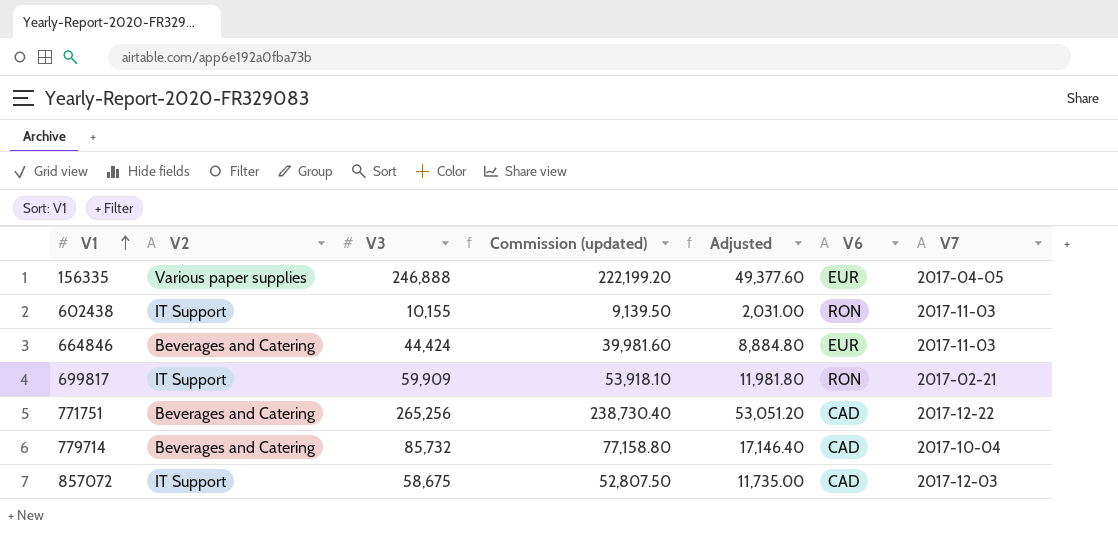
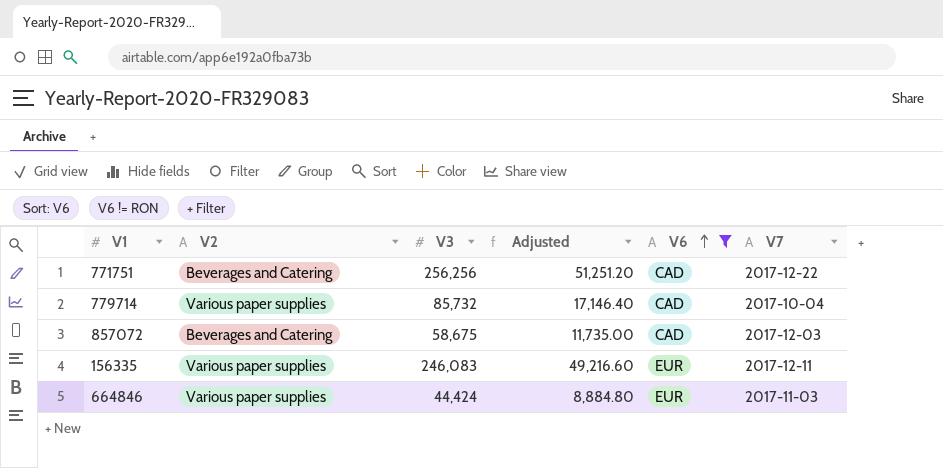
filter: none -> V6 != RON
row order: V1 ascending -> V6 ascending
column Commission (updated) | formula: [V3] * 0.9 -> none
771751 | V3: 265,256 -> 256,256
771751 | Adjusted: 53,051.20 -> 51,251.20
779714 | V2: Beverages and Catering -> Various paper supplies
857072 | V2: IT Support -> Beverages and Catering
156335 | V3: 246,888 -> 246,083
156335 | Adjusted: 49,377.60 -> 49,216.60
156335 | V7: 2017-04-05 -> 2017-12-11
664846 | V2: Beverages and Catering -> Various paper supplies

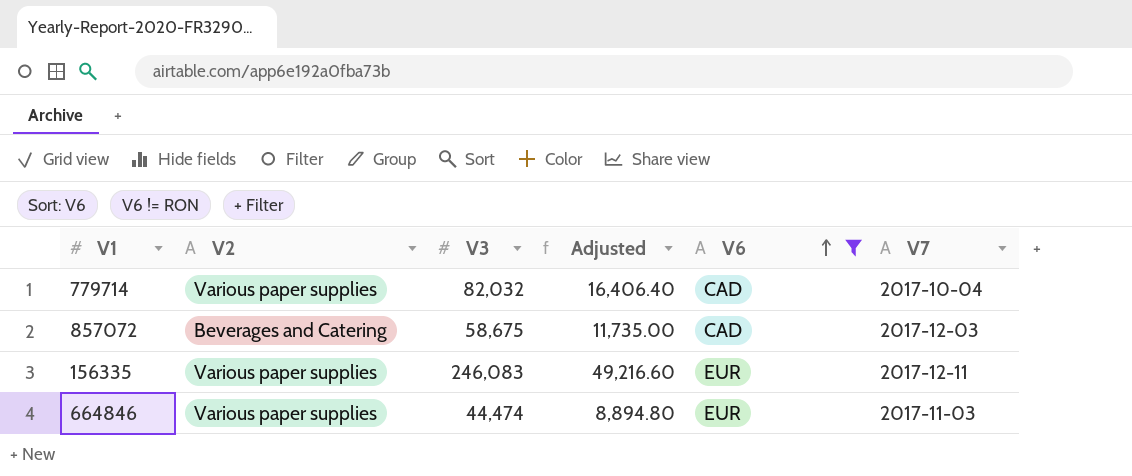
row 771751: Beverages and Catering | 256,256 | 51,251.20 | CAD | 2017-12-22 -> none
779714 | V3: 85,732 -> 82,032
779714 | Adjusted: 17,146.40 -> 16,406.40
664846 | V3: 44,424 -> 44,474
664846 | Adjusted: 8,884.80 -> 8,894.80

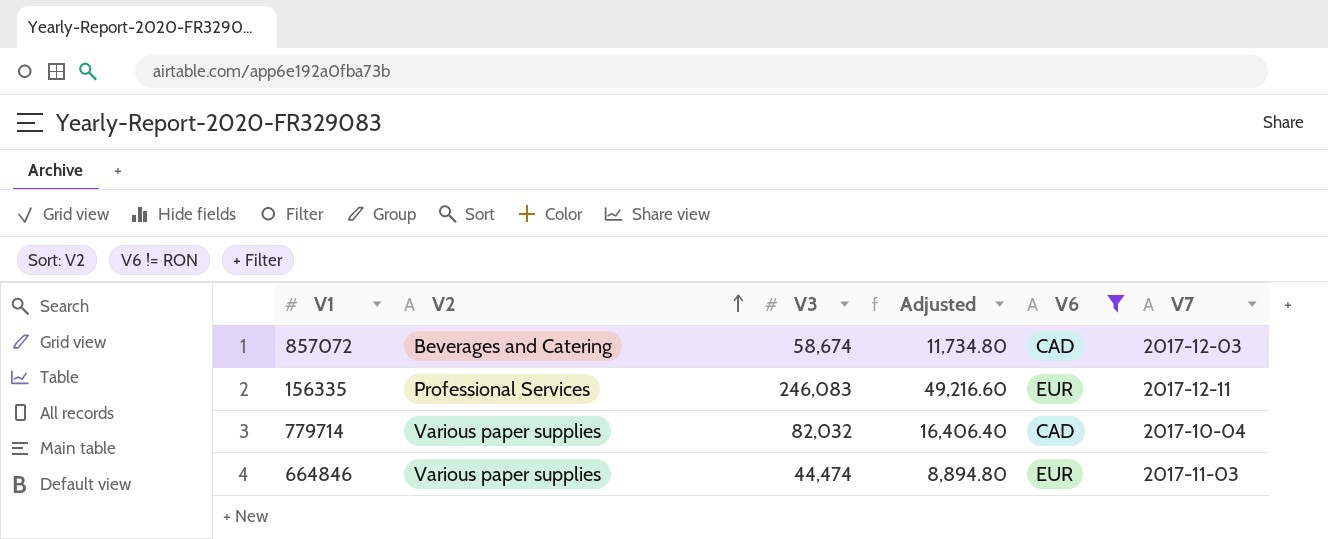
row order: V6 ascending -> V2 ascending
857072 | V3: 58,675 -> 58,674
857072 | Adjusted: 11,735.00 -> 11,734.80
156335 | V2: Various paper supplies -> Professional Services

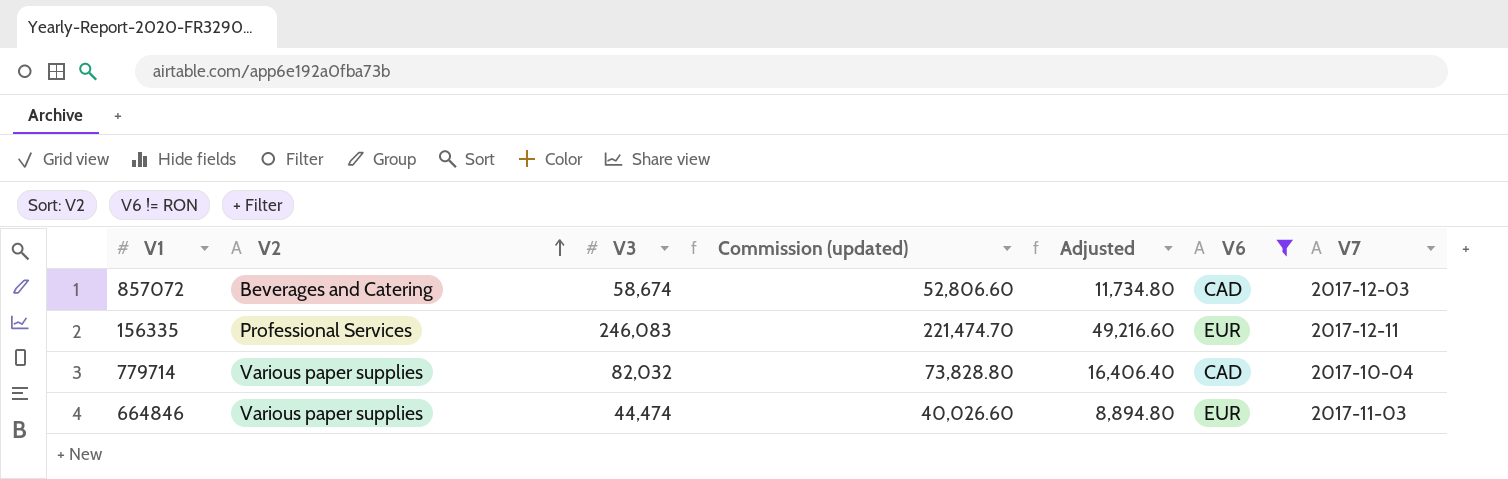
column Commission (updated) | formula: none -> [V3] * 0.9

